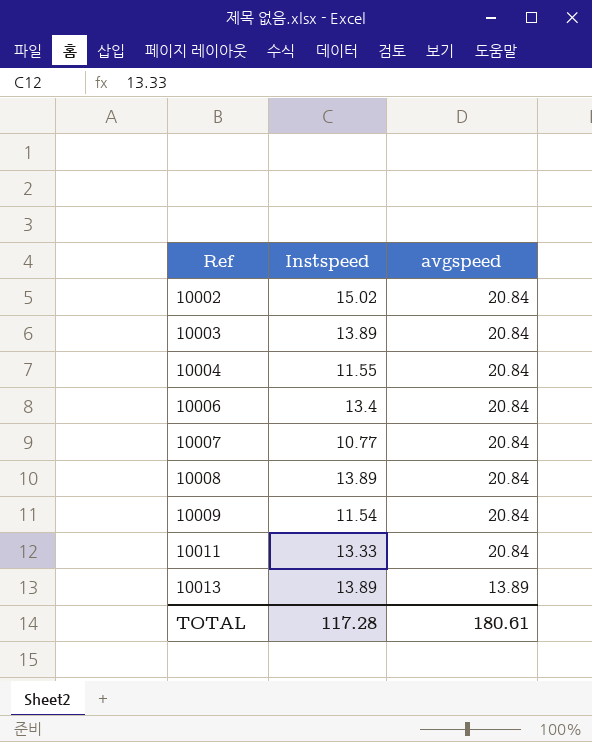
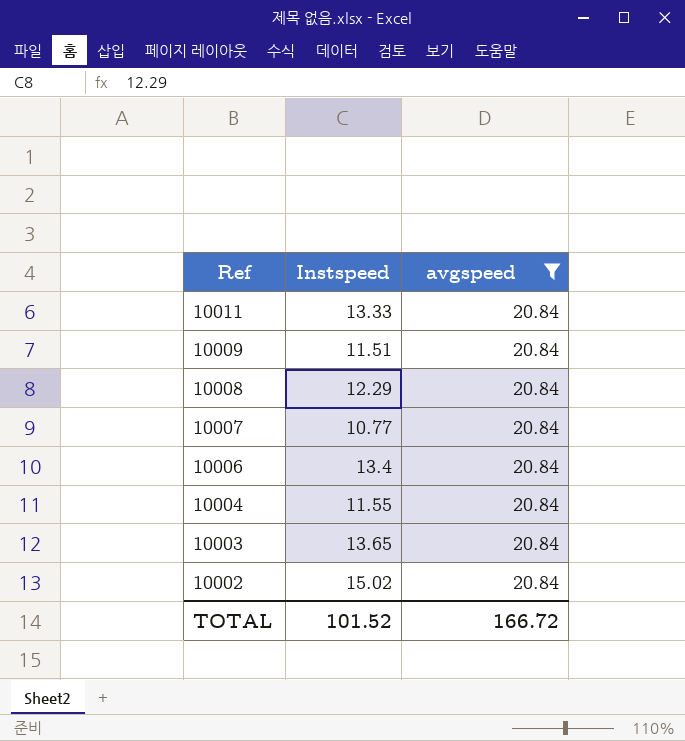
filter: none -> avgspeed = 20.84
row order: Ref ascending -> Ref descending
10009 | Instspeed: 11.54 -> 11.51
10008 | Instspeed: 13.89 -> 12.29
10003 | Instspeed: 13.89 -> 13.65
TOTAL | Instspeed: 117.28 -> 101.52
TOTAL | avgspeed: 180.61 -> 166.72

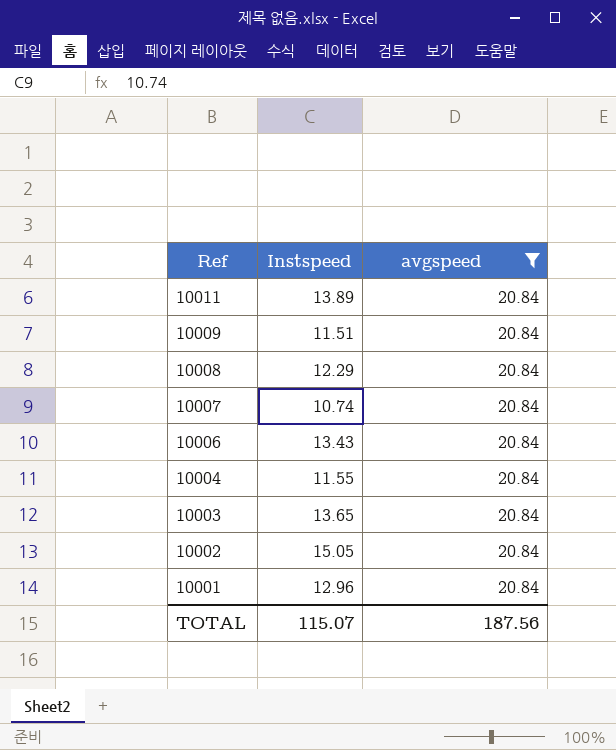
10011 | Instspeed: 13.33 -> 13.89
10007 | Instspeed: 10.77 -> 10.74
10006 | Instspeed: 13.4 -> 13.43
10002 | Instspeed: 15.02 -> 15.05
row 10001: none -> 12.96 | 20.84
TOTAL | Instspeed: 101.52 -> 115.07
TOTAL | avgspeed: 166.72 -> 187.56

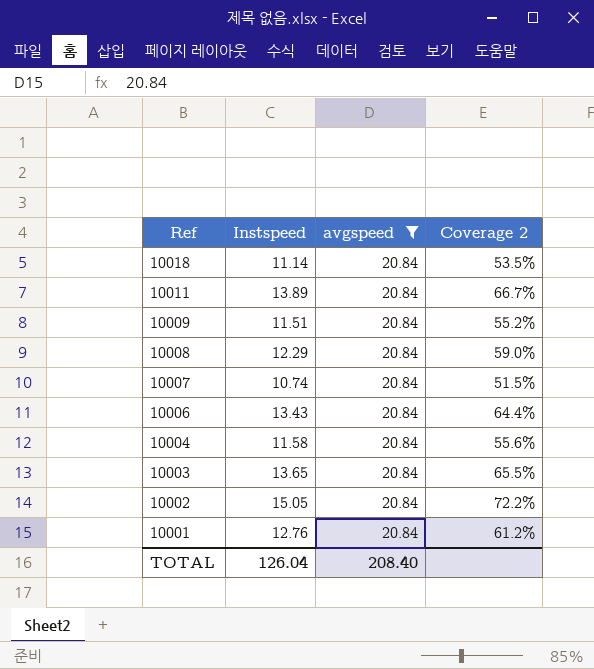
column Coverage 2 | formula: none -> [Instspeed] / [avgspeed]
row 10018: none -> 11.14 | 20.84 | 53.5%
10004 | Instspeed: 11.55 -> 11.58
10001 | Instspeed: 12.96 -> 12.76
TOTAL | Instspeed: 115.07 -> 126.04
TOTAL | avgspeed: 187.56 -> 208.40

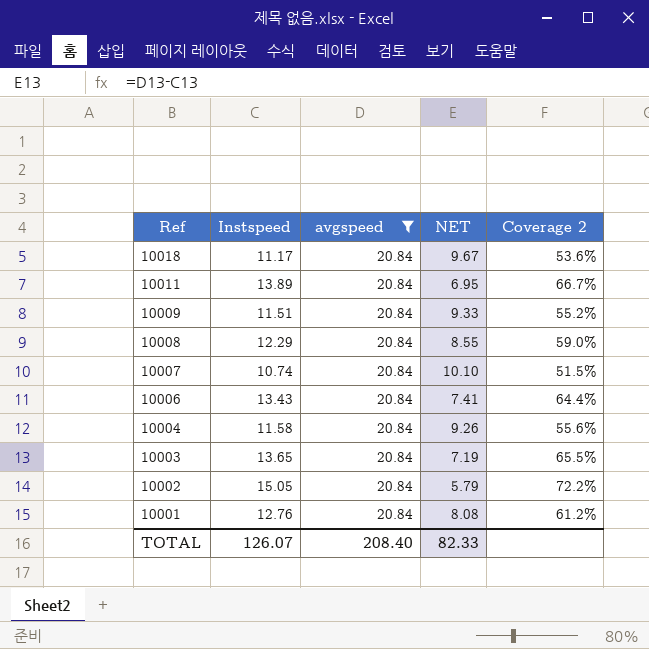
column NET | formula: none -> [avgspeed] - [Instspeed]
10018 | Instspeed: 11.14 -> 11.17
10018 | Coverage 2: 53.5% -> 53.6%
TOTAL | Instspeed: 126.04 -> 126.07

